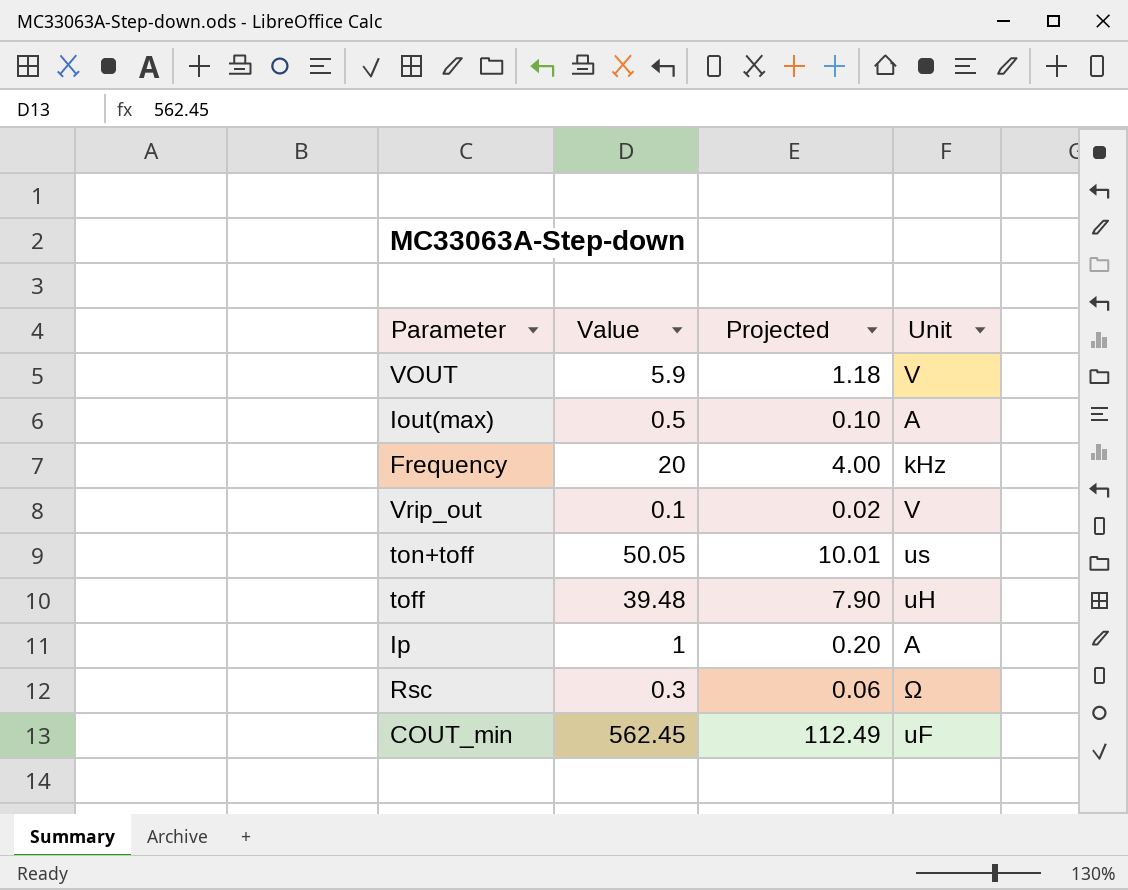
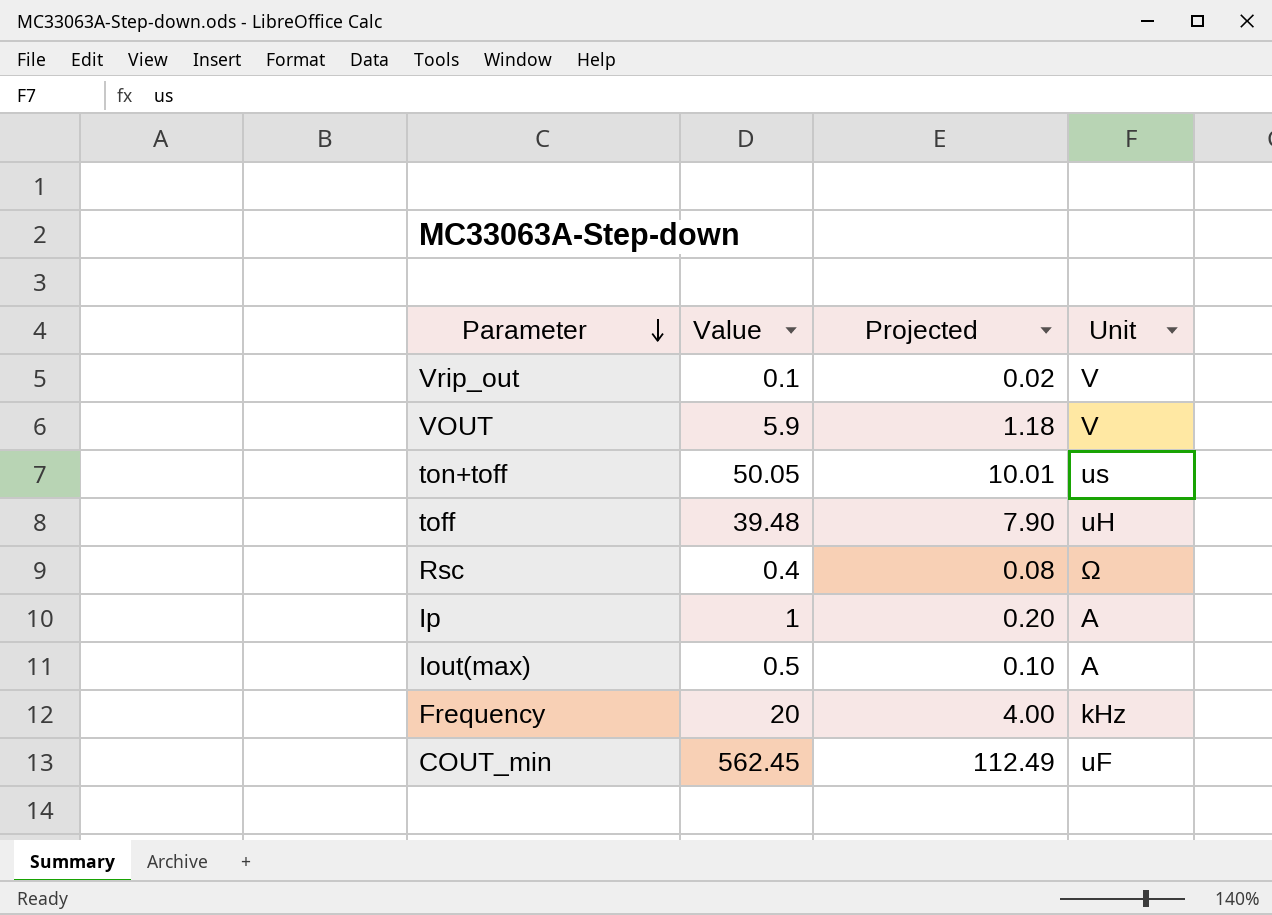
row order: none -> Parameter descending
Rsc | Value: 0.3 -> 0.4
Rsc | Projected: 0.06 -> 0.08

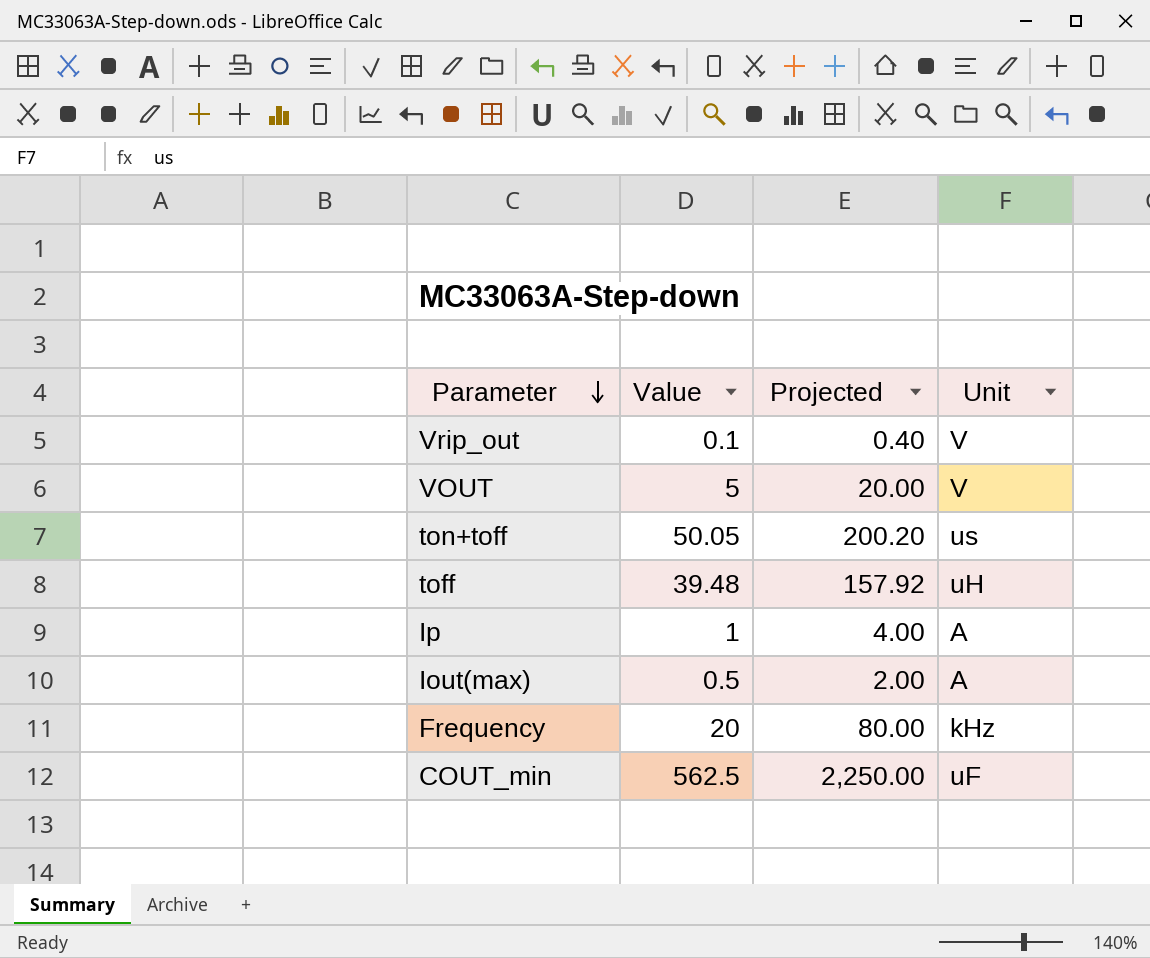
column Projected | formula: [Value] * 0.2 -> [Value] * 4
row Rsc: 0.4 | 0.08 | Ω -> none
VOUT | Value: 5.9 -> 5
COUT_min | Value: 562.45 -> 562.5

